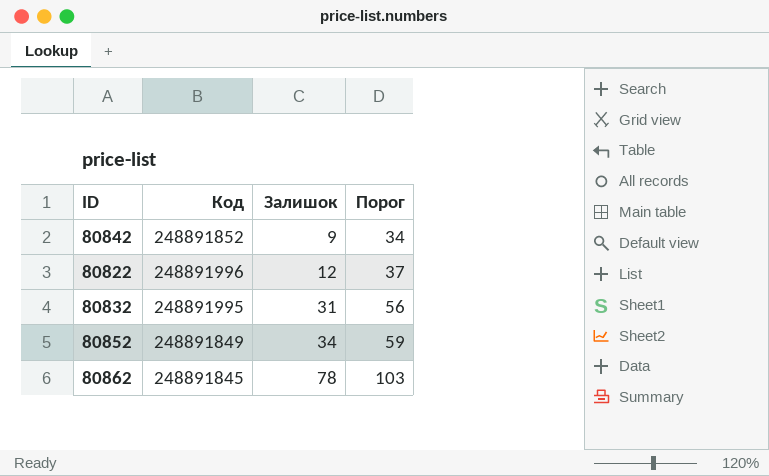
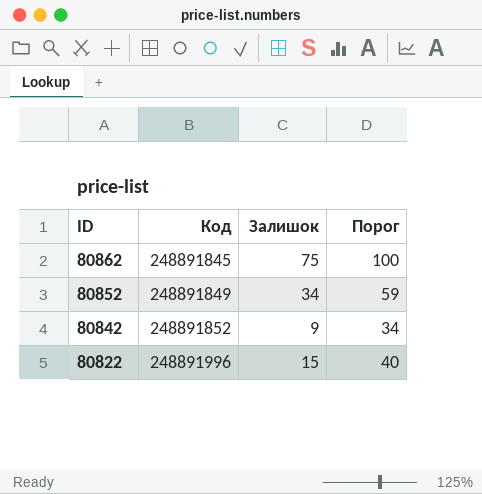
row order: Залишок ascending -> ID descending
row 80832: 248891995 | 31 | 56 -> none
80862 | Залишок: 78 -> 75
80862 | Порог: 103 -> 100
80822 | Залишок: 12 -> 15
80822 | Порог: 37 -> 40

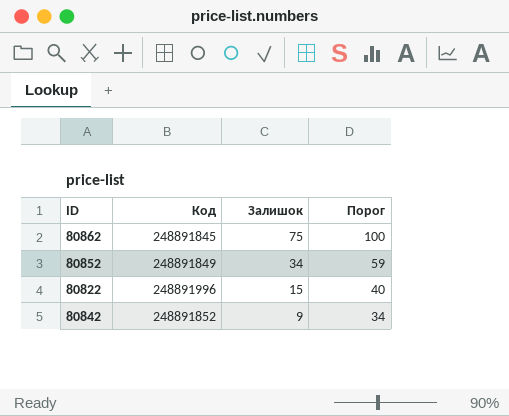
row order: ID descending -> Залишок descending

